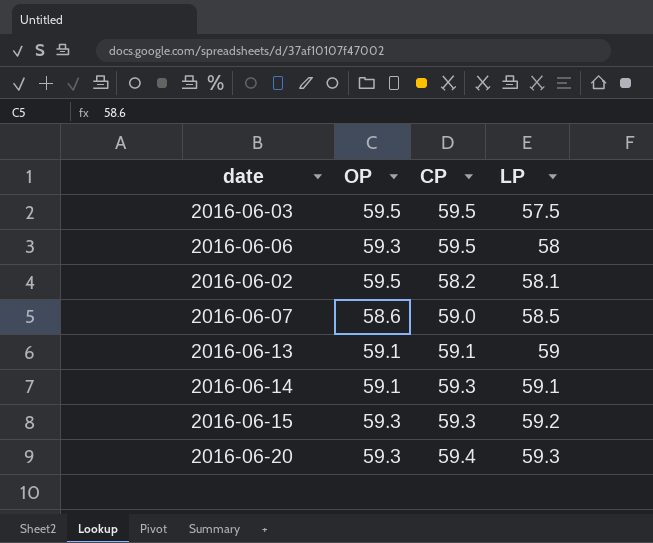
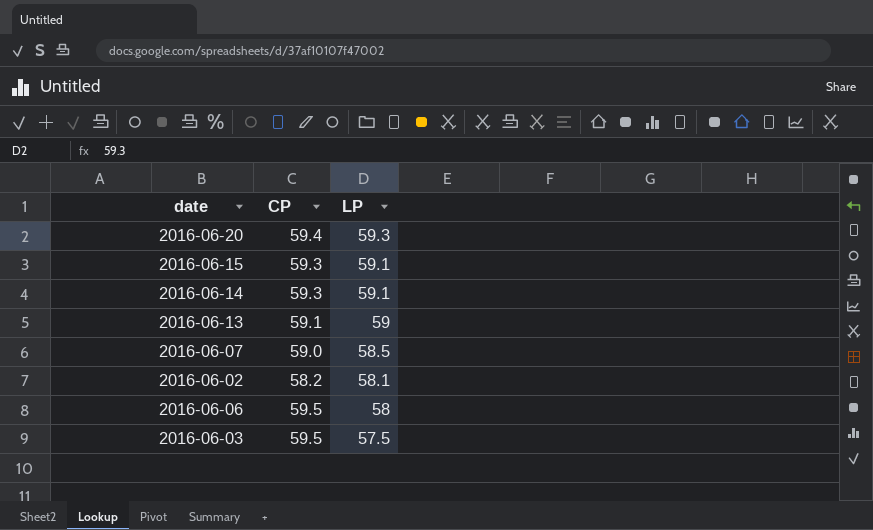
row order: LP ascending -> LP descending
column OP | position: 2 -> none
2016-06-15 | LP: 59.2 -> 59.1

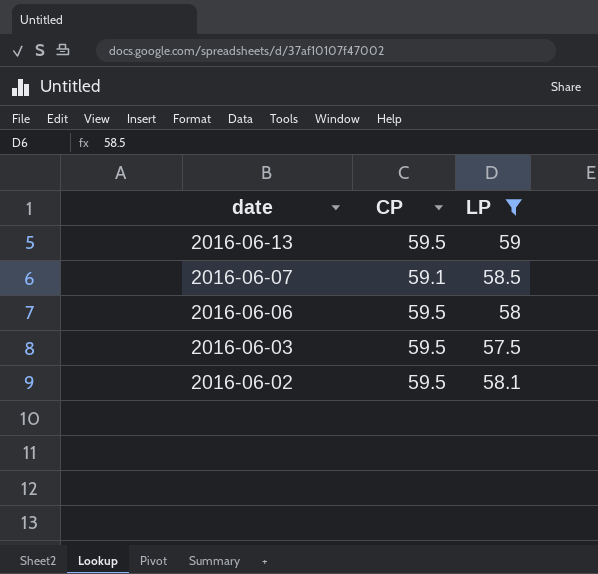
filter: none -> LP <= 59
row order: LP descending -> date descending
2016-06-13 | CP: 59.1 -> 59.5
2016-06-07 | CP: 59.0 -> 59.1
2016-06-02 | CP: 58.2 -> 59.5

